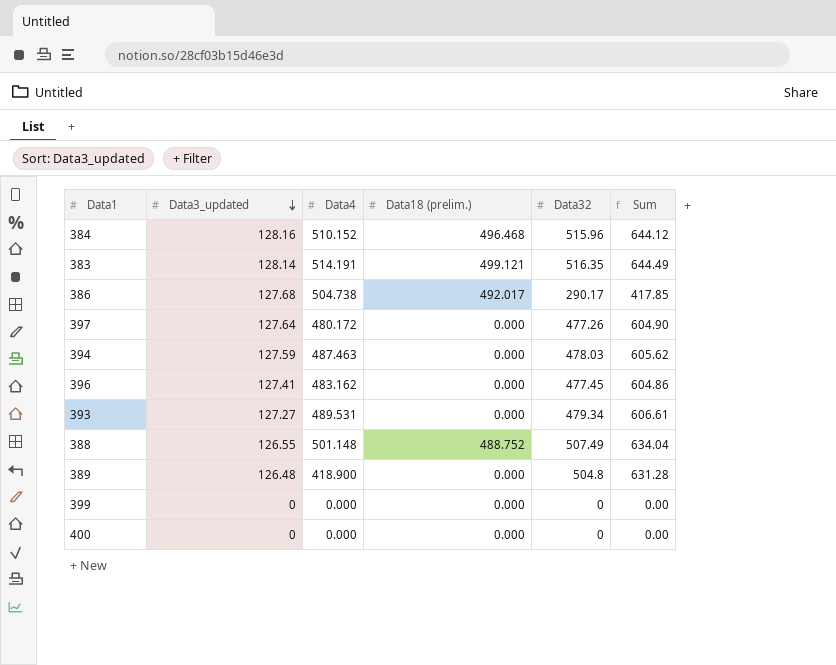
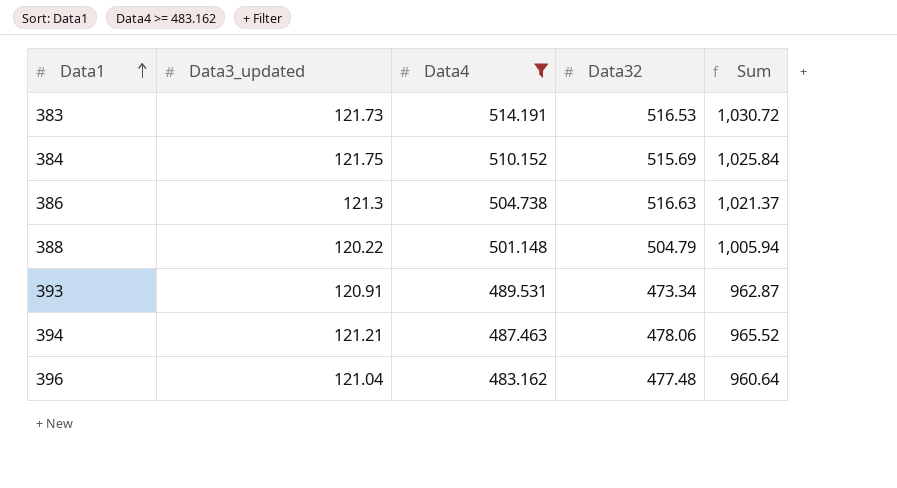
filter: none -> Data4 >= 483.162
row order: Data3_updated descending -> Data1 ascending
column Data18 (prelim.) | position: 4 -> none
column Sum | formula: [Data3_updated] + [Data32] -> [Data4] + [Data32]
383 | Data3_updated: 128.14 -> 121.73
383 | Data32: 516.35 -> 516.53
384 | Data3_updated: 128.16 -> 121.75
384 | Data32: 515.96 -> 515.69
386 | Data3_updated: 127.68 -> 121.3
386 | Data32: 290.17 -> 516.63
388 | Data3_updated: 126.55 -> 120.22
388 | Data32: 507.49 -> 504.79
393 | Data3_updated: 127.27 -> 120.91
393 | Data32: 479.34 -> 473.34
394 | Data3_updated: 127.59 -> 121.21
394 | Data32: 478.03 -> 478.06
396 | Data3_updated: 127.41 -> 121.04
396 | Data32: 477.45 -> 477.48

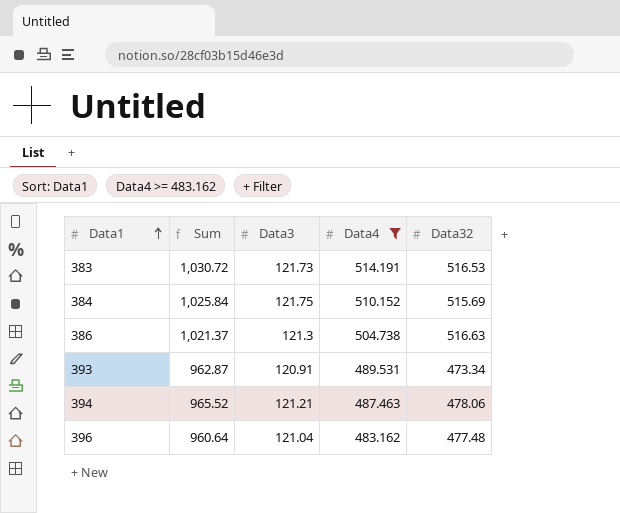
column Sum | position: 5 -> 2
column name: Data3_updated -> Data3
row 388: 120.22 | 501.148 | 504.79 | 1,005.94 -> none

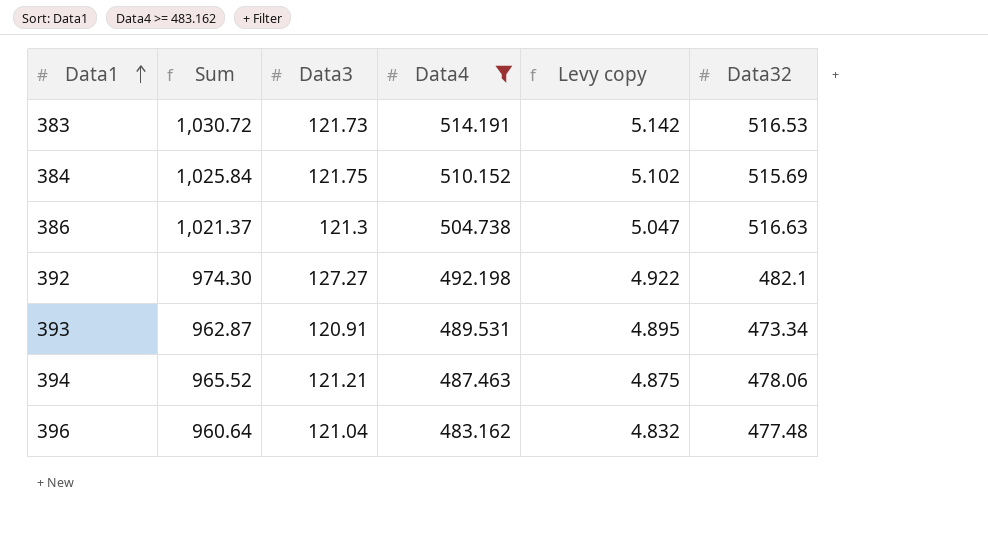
column Levy copy | formula: none -> [Data4] * 0.01
row 392: none -> 974.30 | 127.27 | 492.198 | 4.922 | 482.1

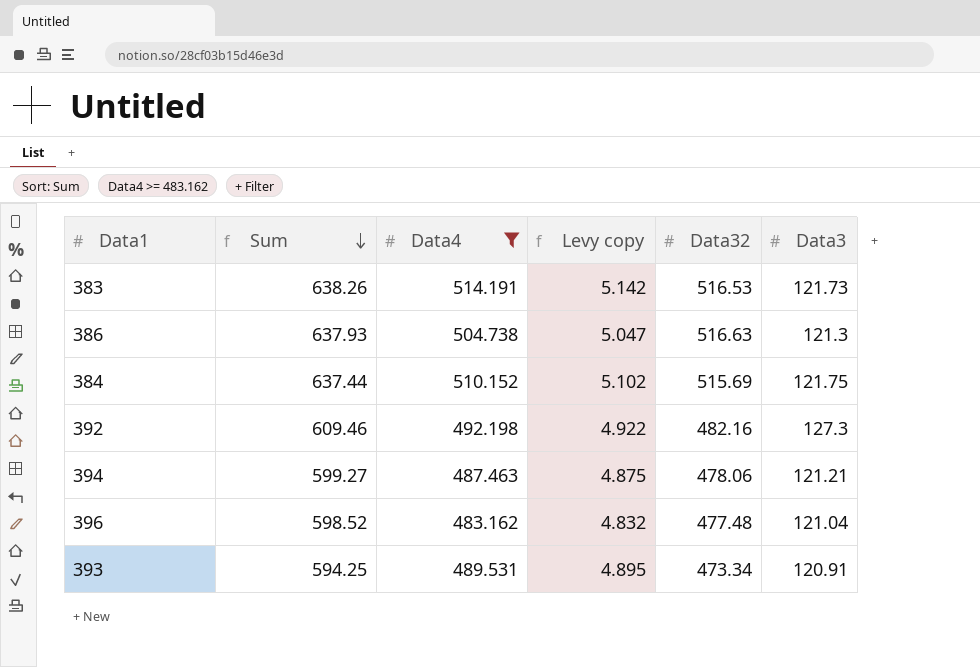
row order: Data1 ascending -> Sum descending
column Sum | formula: [Data4] + [Data32] -> [Data32] + [Data3]
column Data3 | position: 3 -> 6
392 | Data32: 482.1 -> 482.16
392 | Data3: 127.27 -> 127.3

